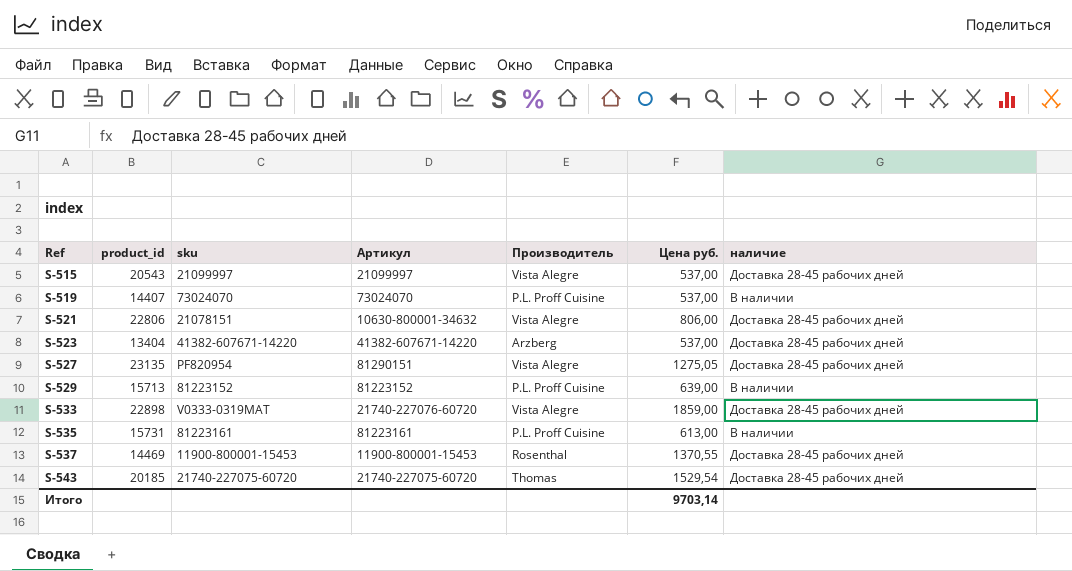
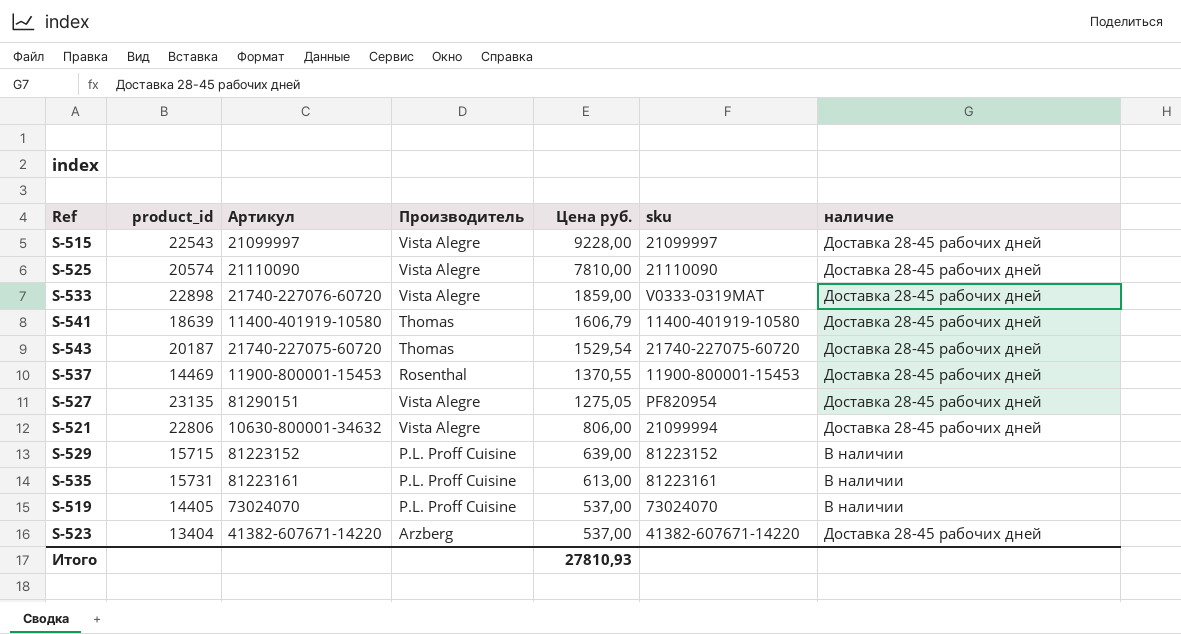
row order: Ref ascending -> Цена руб. descending
column sku | position: 3 -> 6
S-515 | product_id: 20543 -> 22543
S-515 | Цена руб.: 537,00 -> 9228,00
row S-525: none -> 20574 | 21110090 | Vista Alegre | 7810,00 | 21110090 | Доставка 28-45 рабочих дней
row S-541: none -> 18639 | 11400-401919-10580 | Thomas | 1606,79 | 11400-401919-10580 | Доставка 28-45 рабочих дней
S-543 | product_id: 20185 -> 20187
S-521 | sku: 21078151 -> 21099994
S-529 | product_id: 15713 -> 15715
S-519 | product_id: 14407 -> 14405
Итого | Цена руб.: 9703,14 -> 27810,93

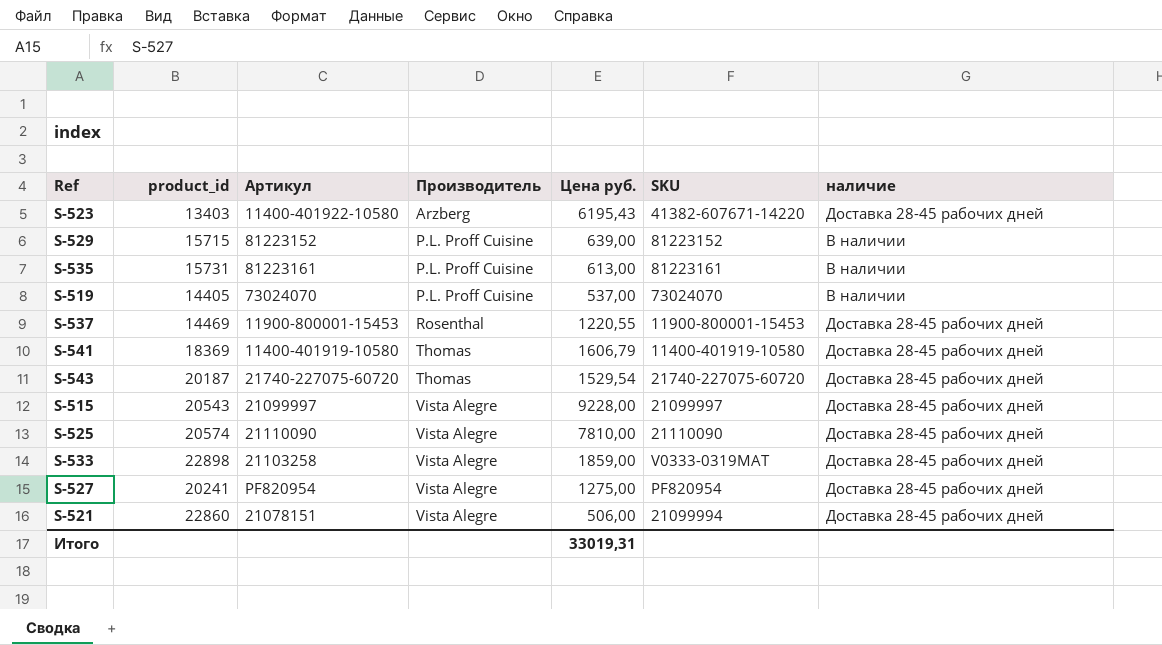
row order: Цена руб. descending -> Производитель ascending
column name: sku -> SKU
S-523 | product_id: 13404 -> 13403
S-523 | Артикул: 41382-607671-14220 -> 11400-401922-10580
S-523 | Цена руб.: 537,00 -> 6195,43
S-537 | Цена руб.: 1370,55 -> 1220,55
S-541 | product_id: 18639 -> 18369
S-515 | product_id: 22543 -> 20543
S-533 | Артикул: 21740-227076-60720 -> 21103258
S-527 | product_id: 23135 -> 20241
S-527 | Артикул: 81290151 -> PF820954
S-527 | Цена руб.: 1275,05 -> 1275,00
S-521 | product_id: 22806 -> 22860
S-521 | Артикул: 10630-800001-34632 -> 21078151
S-521 | Цена руб.: 806,00 -> 506,00
Итого | Цена руб.: 27810,93 -> 33019,31

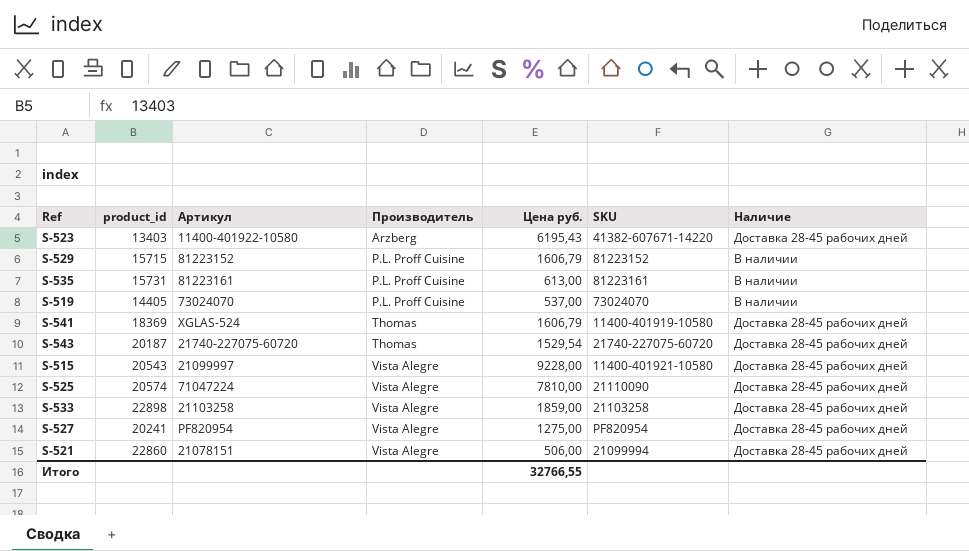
column name: наличие -> Наличие
row S-537: 14469 | 11900-800001-15453 | Rosenthal | 1220,55 | 11900-800001-15453 | Доставка 28-45 рабочих дней -> none
S-529 | Цена руб.: 639,00 -> 1606,79
S-541 | Артикул: 11400-401919-10580 -> XGLAS-524
S-515 | SKU: 21099997 -> 11400-401921-10580
S-525 | Артикул: 21110090 -> 71047224
S-533 | SKU: V0333-0319MAT -> 21103258
Итого | Цена руб.: 33019,31 -> 32766,55

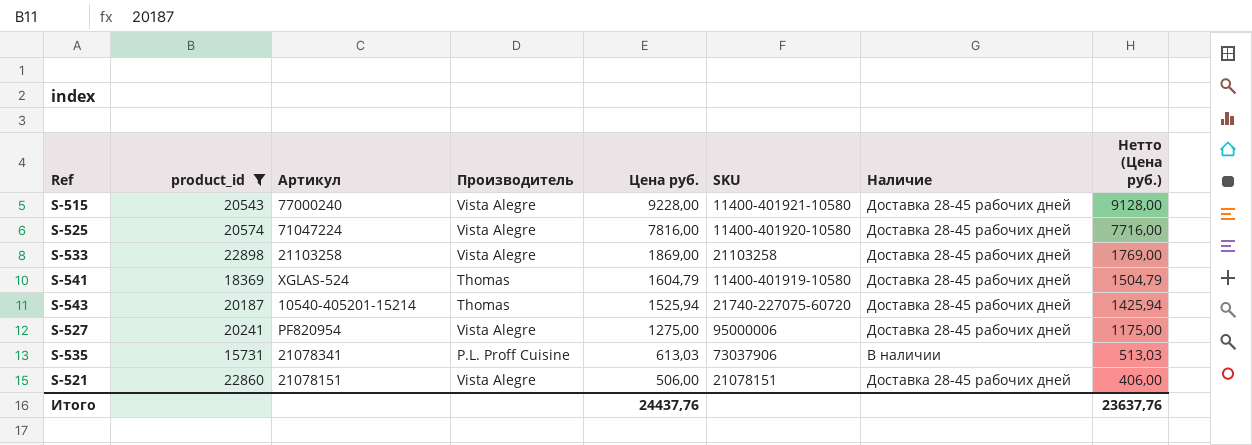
filter: none -> product_id >= 15731
row order: Производитель ascending -> Цена руб. descending
column Нетто (Цена руб.) | formula: none -> [Цена руб.] - 100
S-515 | Артикул: 21099997 -> 77000240
S-525 | Цена руб.: 7810,00 -> 7816,00
S-525 | SKU: 21110090 -> 11400-401920-10580
S-533 | Цена руб.: 1859,00 -> 1869,00
S-541 | Цена руб.: 1606,79 -> 1604,79
S-543 | Артикул: 21740-227075-60720 -> 10540-405201-15214
S-543 | Цена руб.: 1529,54 -> 1525,94
S-527 | SKU: PF820954 -> 95000006
S-535 | Артикул: 81223161 -> 21078341
S-535 | Цена руб.: 613,00 -> 613,03
S-535 | SKU: 81223161 -> 73037906
S-521 | SKU: 21099994 -> 21078151
Итого | Цена руб.: 32766,55 -> 24437,76

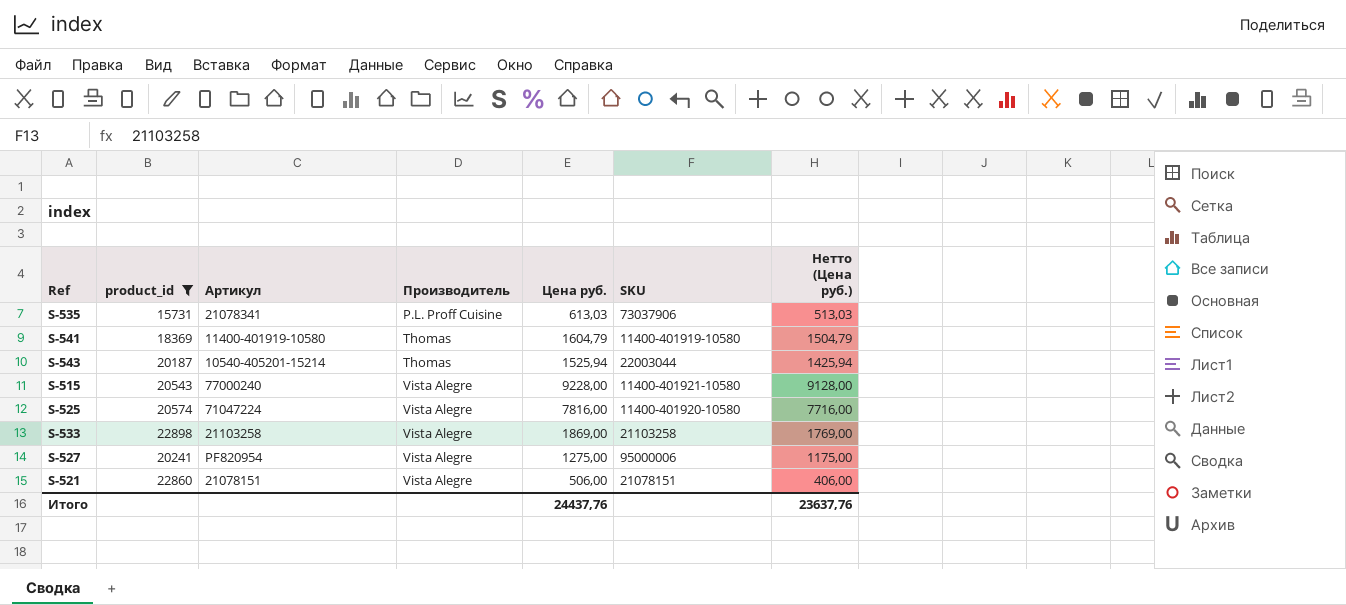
row order: Цена руб. descending -> Производитель ascending
column Наличие | position: 7 -> none
S-541 | Артикул: XGLAS-524 -> 11400-401919-10580
S-543 | SKU: 21740-227075-60720 -> 22003044

